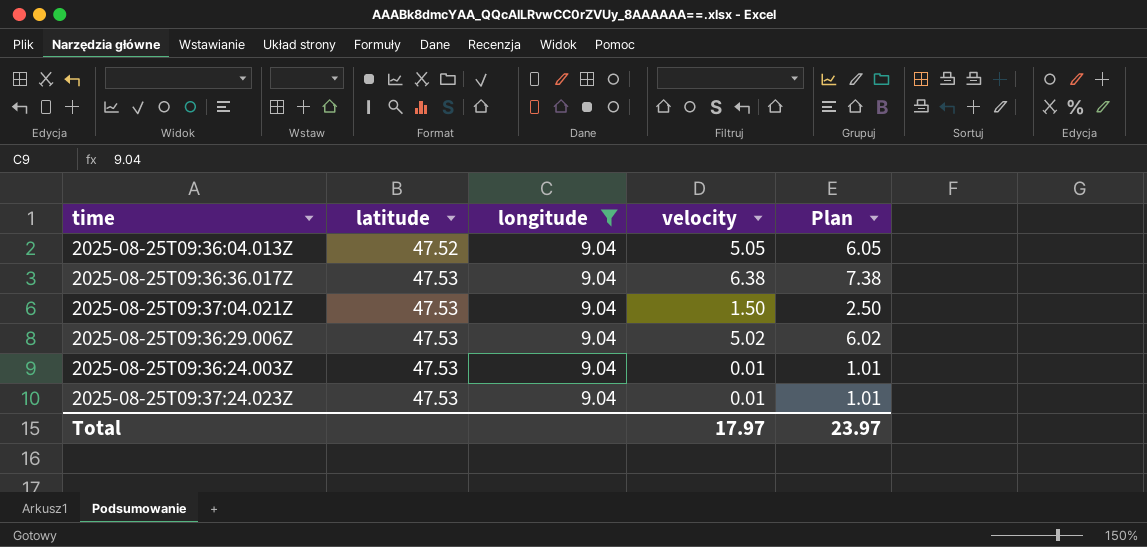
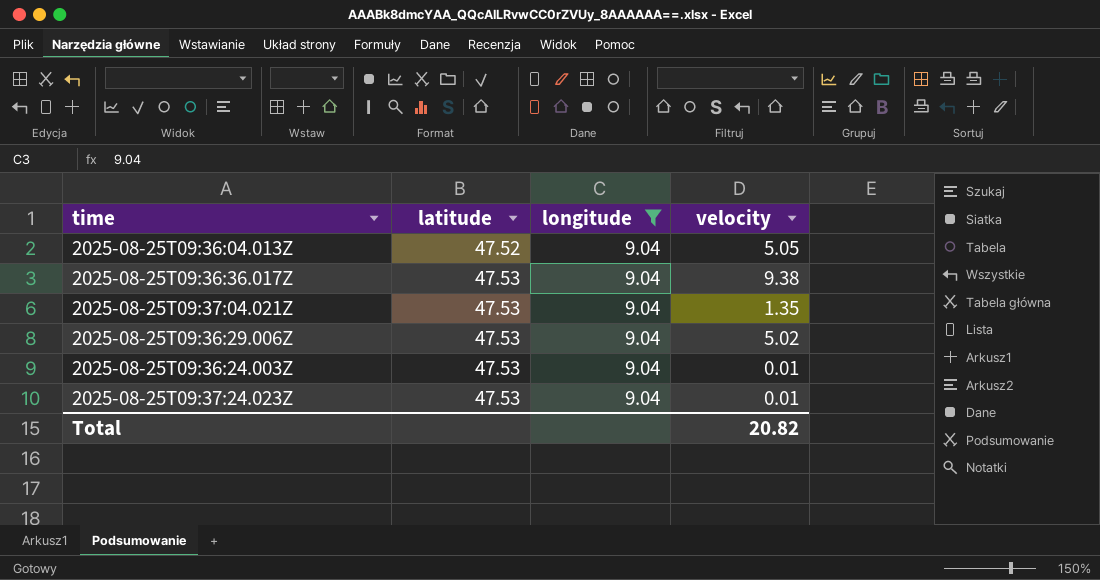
column Plan | formula: [velocity] + 1 -> none
2025-08-25T09:36:36.017Z | velocity: 6.38 -> 9.38
2025-08-25T09:37:04.021Z | velocity: 1.50 -> 1.35
Total | velocity: 17.97 -> 20.82

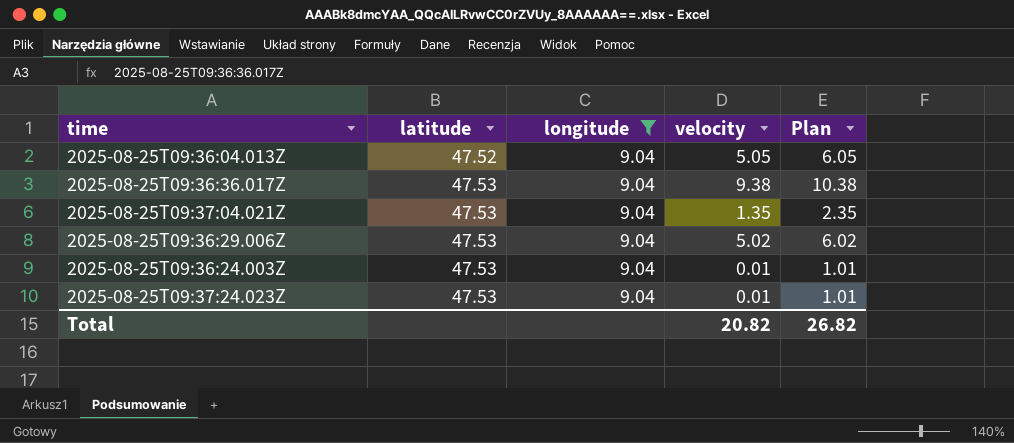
column Plan | formula: none -> [velocity] + 1

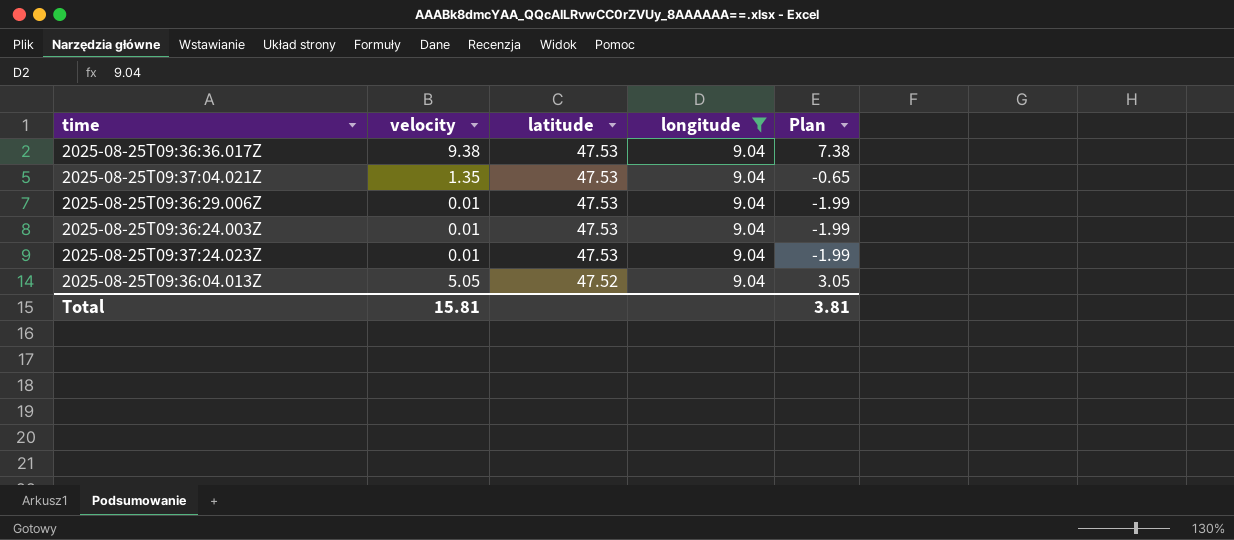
row order: latitude ascending -> latitude descending
column velocity | position: 4 -> 2
column Plan | formula: [velocity] + 1 -> [velocity] - 2
2025-08-25T09:36:29.006Z | velocity: 5.02 -> 0.01
Total | velocity: 20.82 -> 15.81
Total | Plan: 26.82 -> 3.81

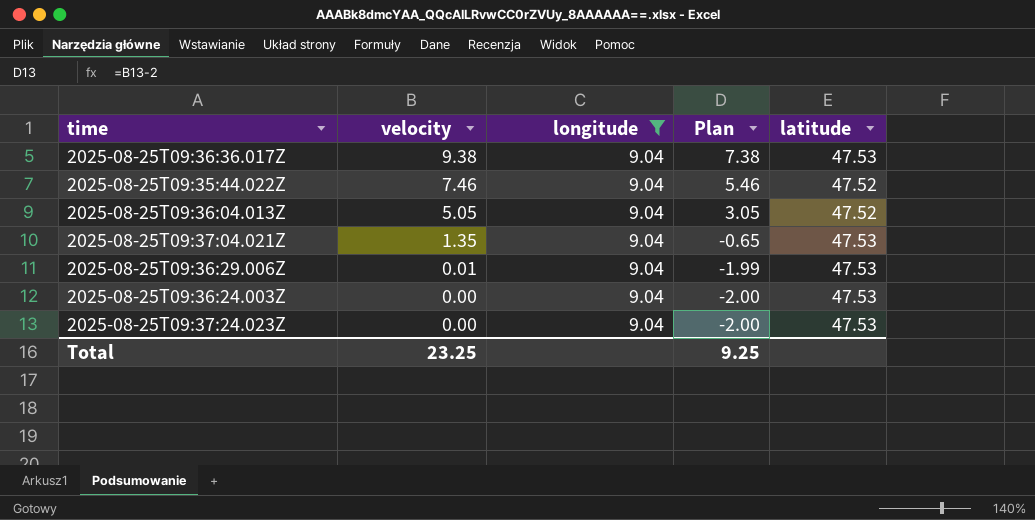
row order: latitude descending -> velocity descending
column latitude | position: 3 -> 5
row 2025-08-25T09:35:44.022Z: none -> 7.46 | 9.04 | 5.46 | 47.52
2025-08-25T09:36:24.003Z | velocity: 0.01 -> 0.00
2025-08-25T09:36:24.003Z | Plan: -1.99 -> -2.00
2025-08-25T09:37:24.023Z | velocity: 0.01 -> 0.00
2025-08-25T09:37:24.023Z | Plan: -1.99 -> -2.00
Total | velocity: 15.81 -> 23.25
Total | Plan: 3.81 -> 9.25

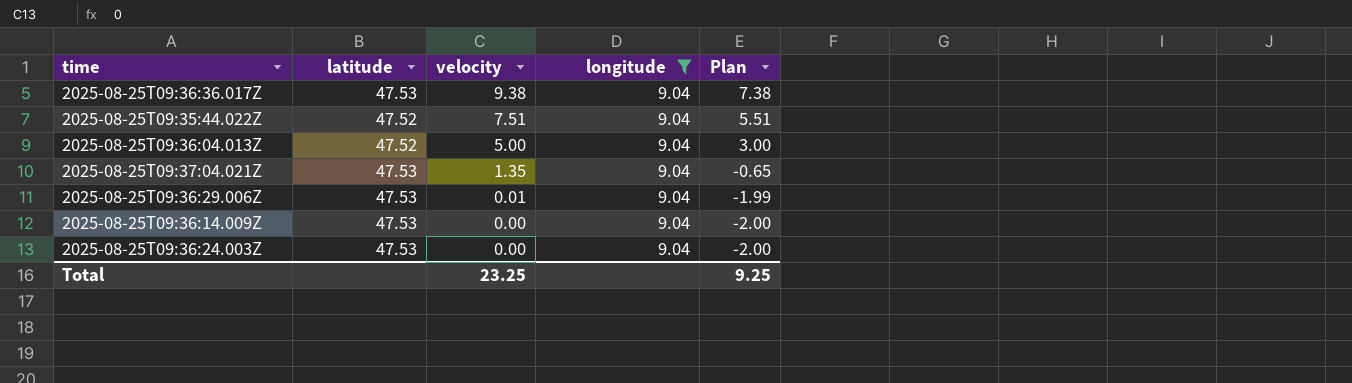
column latitude | position: 5 -> 2
row 2025-08-25T09:37:24.023Z: 0.00 | 9.04 | -2.00 | 47.53 -> none
2025-08-25T09:35:44.022Z | velocity: 7.46 -> 7.51
2025-08-25T09:35:44.022Z | Plan: 5.46 -> 5.51
2025-08-25T09:36:04.013Z | velocity: 5.05 -> 5.00
2025-08-25T09:36:04.013Z | Plan: 3.05 -> 3.00
row 2025-08-25T09:36:14.009Z: none -> 47.53 | 0.00 | 9.04 | -2.00

